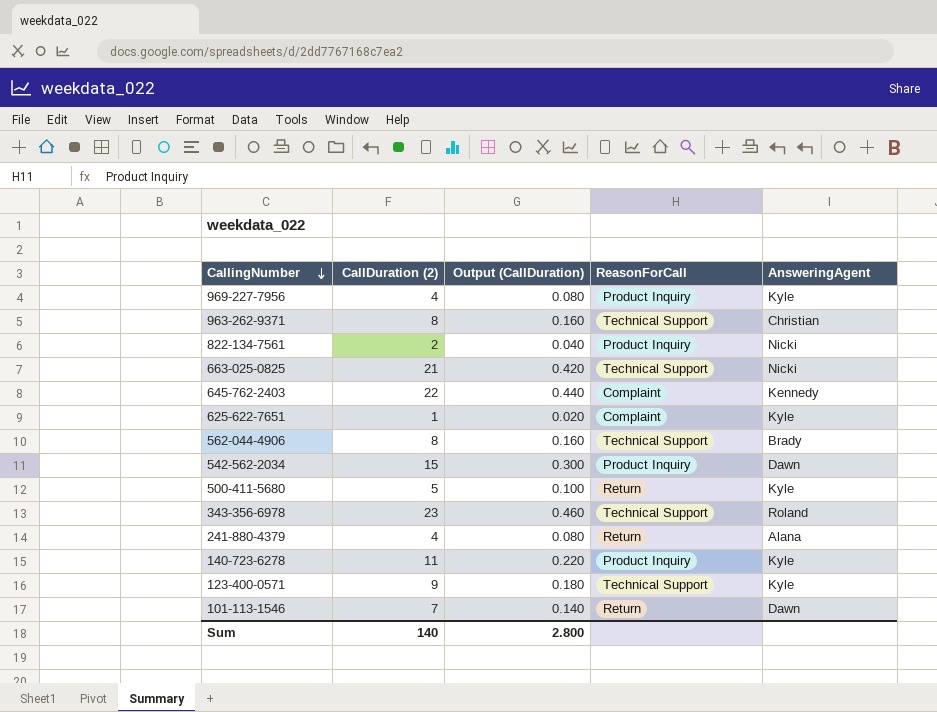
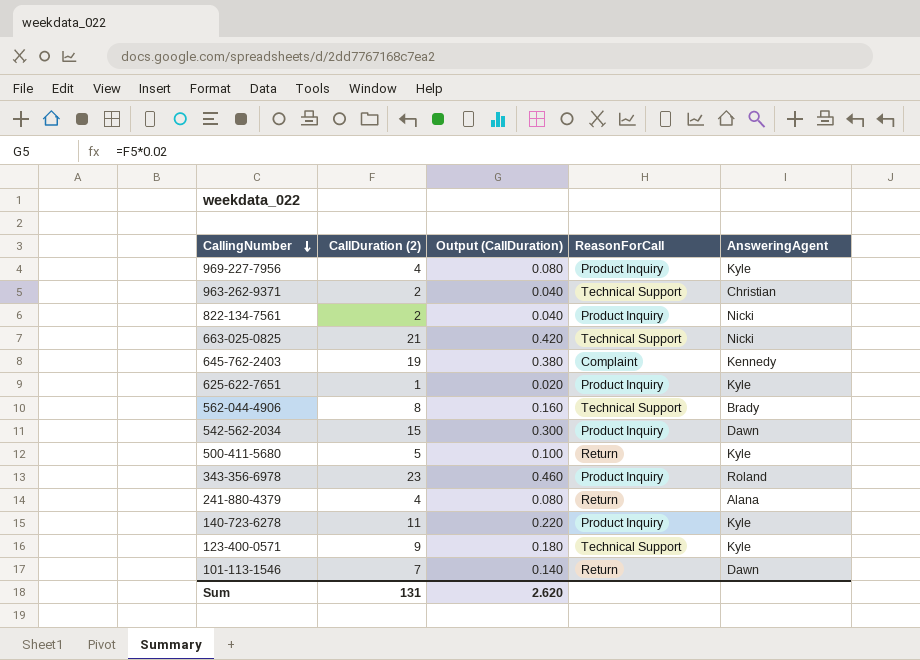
963-262-9371 | CallDuration (2): 8 -> 2
963-262-9371 | Output (CallDuration): 0.160 -> 0.040
645-762-2403 | CallDuration (2): 22 -> 19
645-762-2403 | Output (CallDuration): 0.440 -> 0.380
625-622-7651 | ReasonForCall: Complaint -> Product Inquiry
343-356-6978 | ReasonForCall: Technical Support -> Product Inquiry
Sum | CallDuration (2): 140 -> 131
Sum | Output (CallDuration): 2.800 -> 2.620

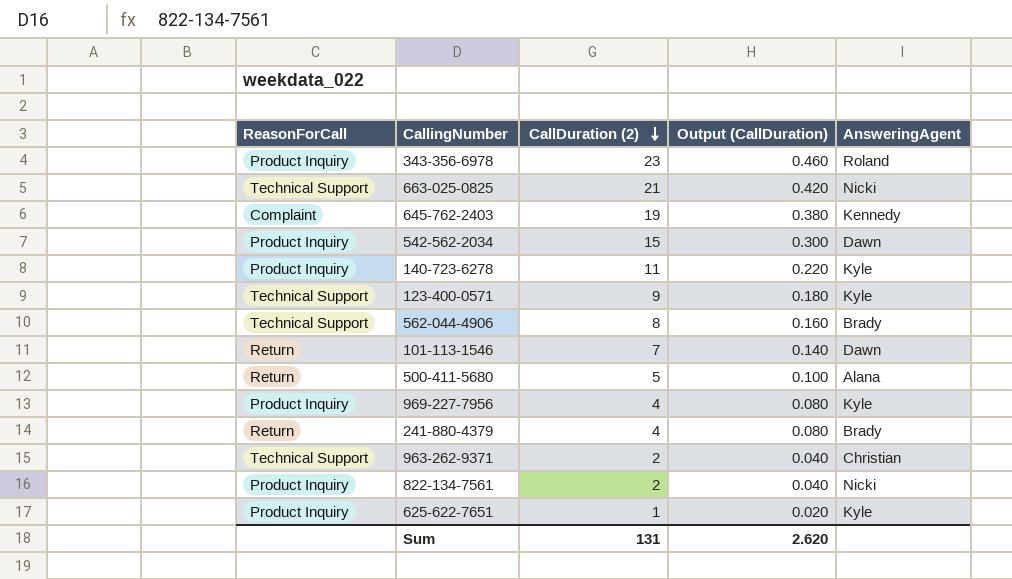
row order: CallingNumber descending -> CallDuration (2) descending
column ReasonForCall | position: 4 -> 1
500-411-5680 | AnsweringAgent: Kyle -> Alana
241-880-4379 | AnsweringAgent: Alana -> Brady

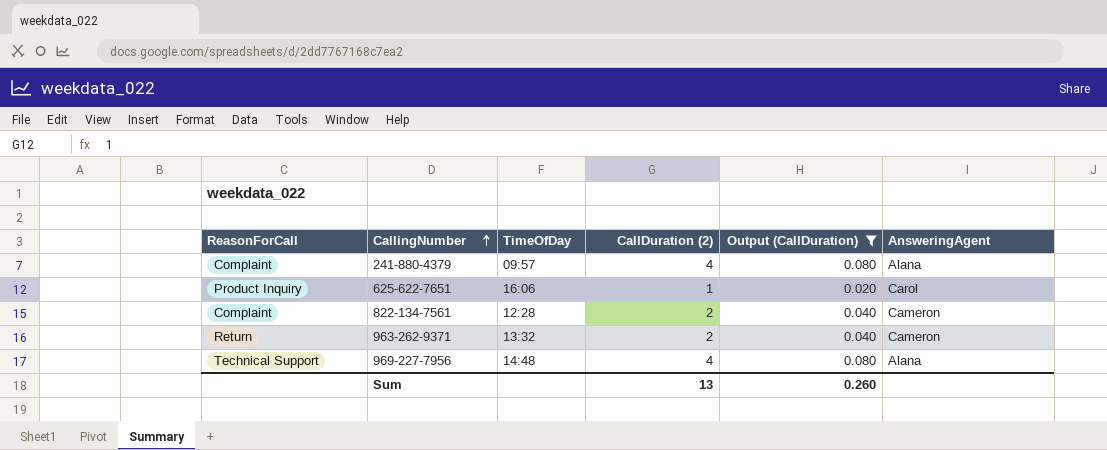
filter: none -> Output (CallDuration) <= 0.080
row order: CallDuration (2) descending -> CallingNumber ascending
column TimeOfDay | position: none -> 3
241-880-4379 | ReasonForCall: Return -> Complaint
241-880-4379 | AnsweringAgent: Brady -> Alana
625-622-7651 | AnsweringAgent: Kyle -> Carol
822-134-7561 | ReasonForCall: Product Inquiry -> Complaint
822-134-7561 | AnsweringAgent: Nicki -> Cameron
963-262-9371 | ReasonForCall: Technical Support -> Return
963-262-9371 | AnsweringAgent: Christian -> Cameron
969-227-7956 | ReasonForCall: Product Inquiry -> Technical Support
969-227-7956 | AnsweringAgent: Kyle -> Alana
Sum | CallDuration (2): 131 -> 13
Sum | Output (CallDuration): 2.620 -> 0.260

